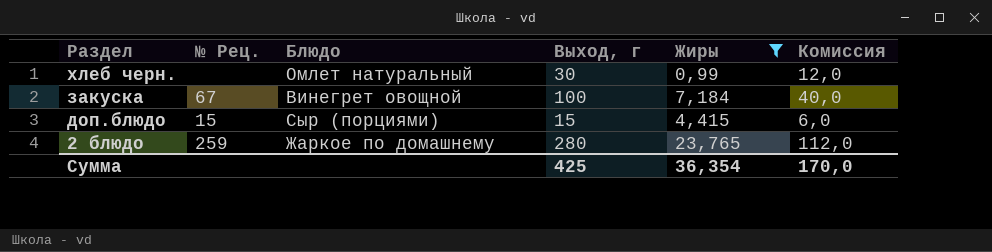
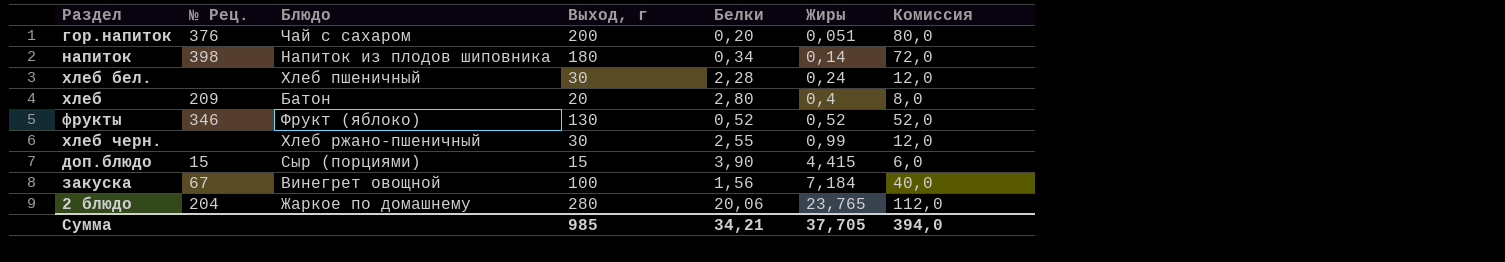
filter: Жиры >= 0,99 -> none
row order: Раздел descending -> Жиры ascending
column Белки | position: none -> 5
хлеб черн. | Блюдо: Омлет натуральный -> Хлеб ржано-пшеничный
2 блюдо | № Рец.: 259 -> 204
Сумма | Выход, г: 425 -> 985
Сумма | Жиры: 36,354 -> 37,705
Сумма | Комиссия: 170,0 -> 394,0

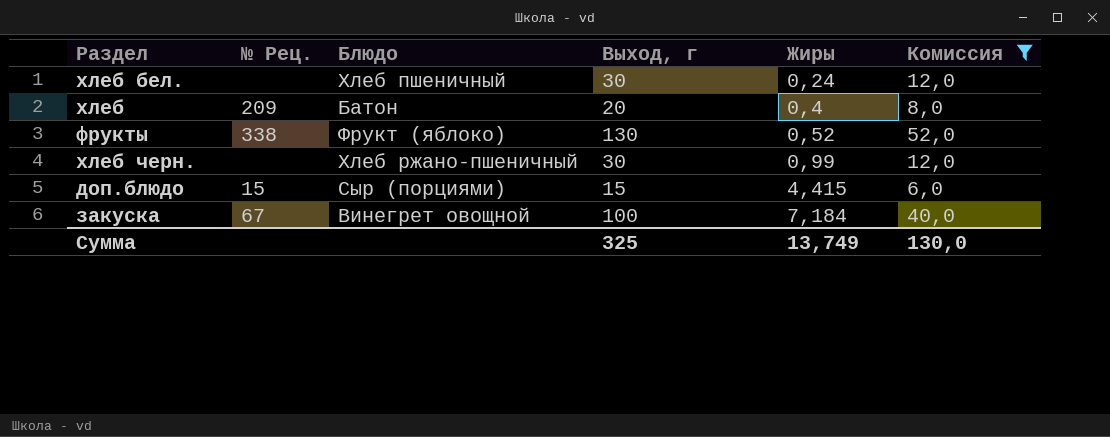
filter: none -> Комиссия <= 52,0
column Белки | position: 5 -> none
фрукты | № Рец.: 346 -> 338
Сумма | Выход, г: 985 -> 325
Сумма | Жиры: 37,705 -> 13,749
Сумма | Комиссия: 394,0 -> 130,0

